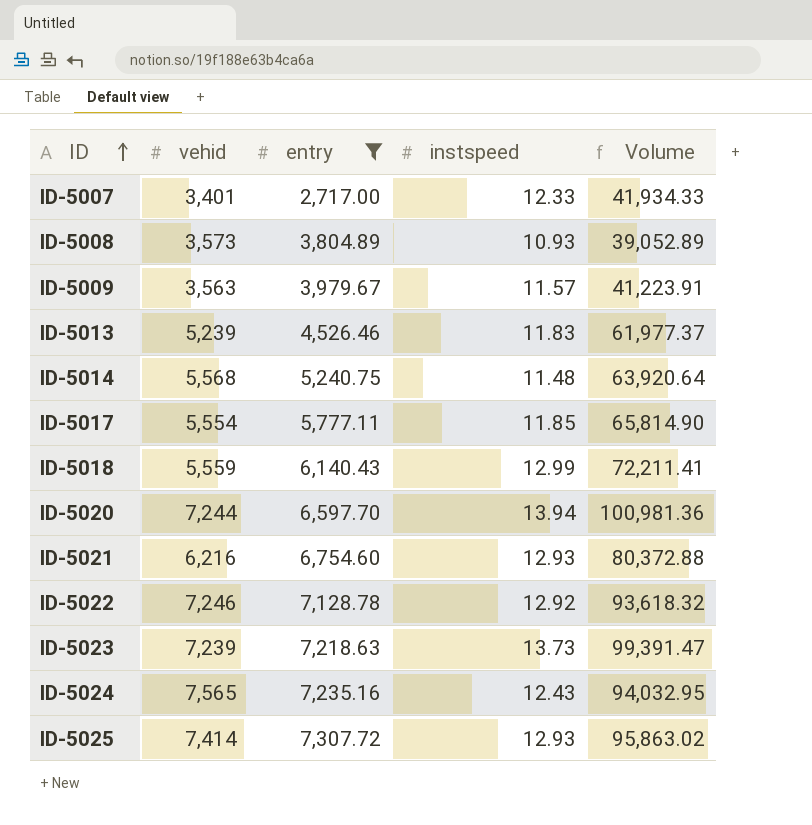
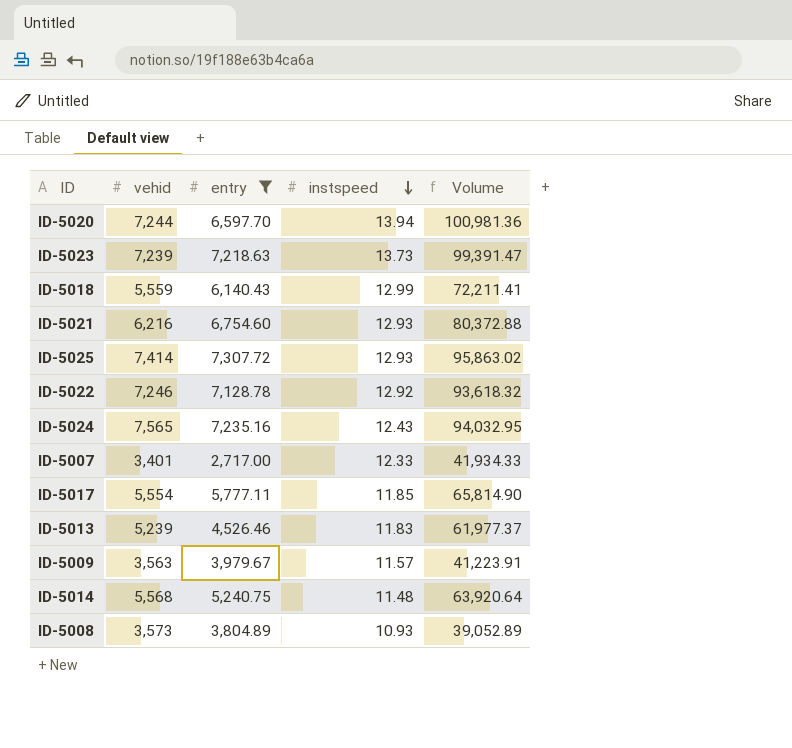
row order: ID ascending -> instspeed descending

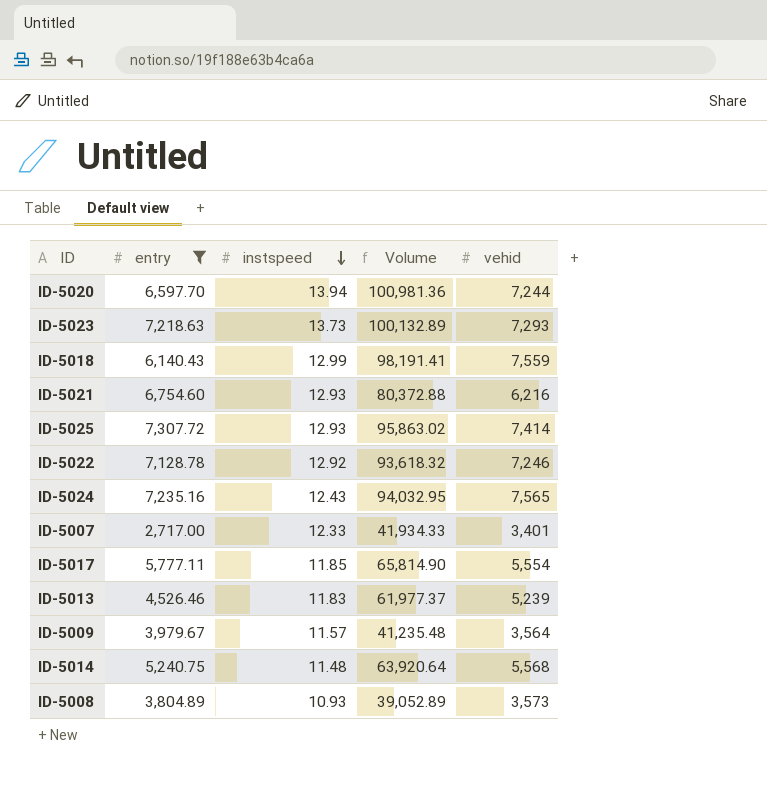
column vehid | position: 2 -> 5
ID-5023 | Volume: 99,391.47 -> 100,132.89
ID-5023 | vehid: 7,239 -> 7,293
ID-5018 | Volume: 72,211.41 -> 98,191.41
ID-5018 | vehid: 5,559 -> 7,559
ID-5009 | Volume: 41,223.91 -> 41,235.48
ID-5009 | vehid: 3,563 -> 3,564

